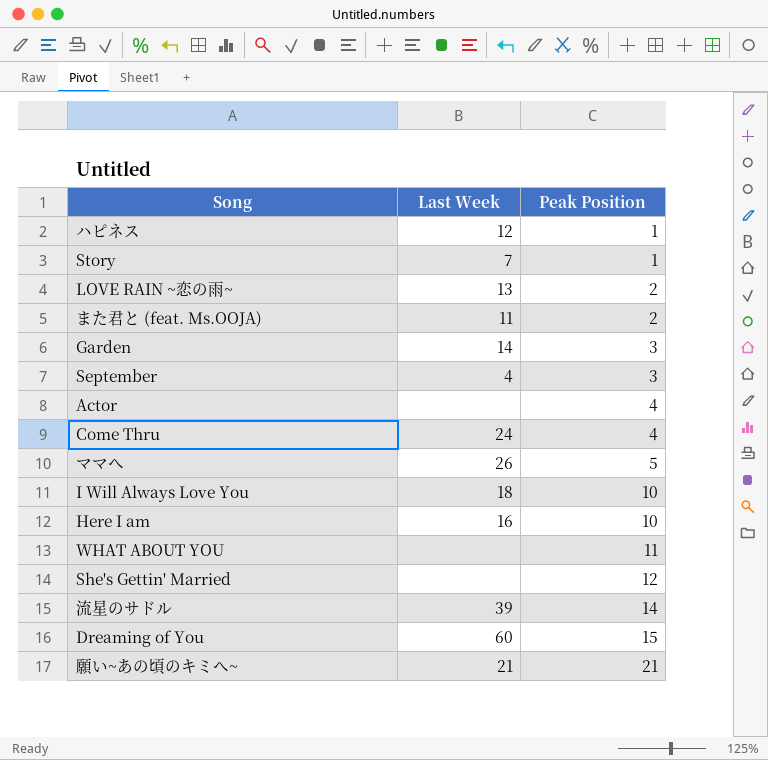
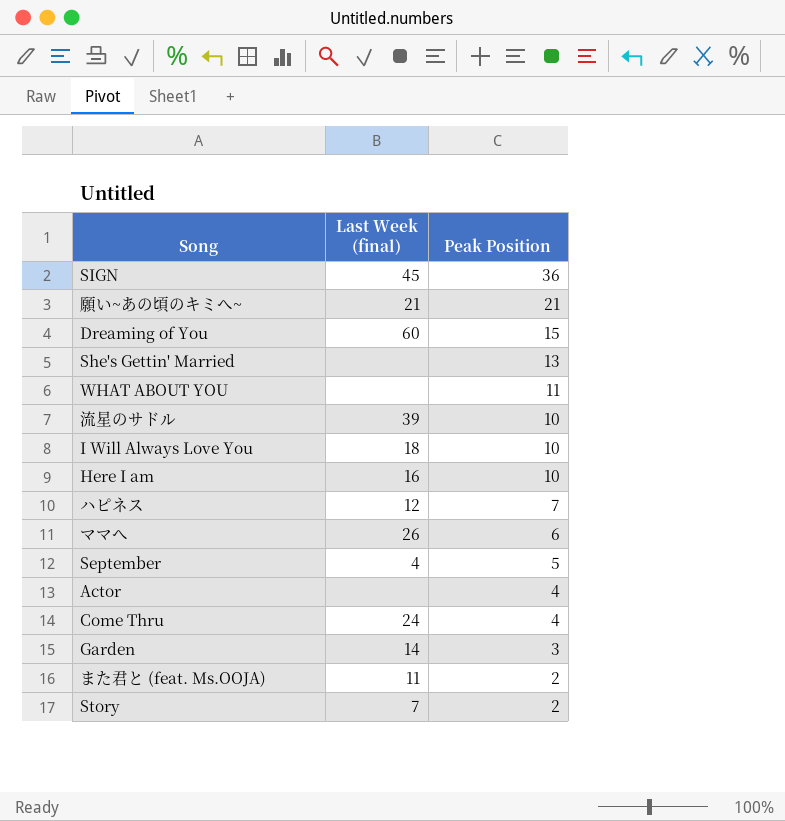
row order: Peak Position ascending -> Peak Position descending
column name: Last Week -> Last Week (final)
row LOVE RAIN ~恋の雨~: 13 | 2 -> none
row SIGN: none -> 45 | 36
She's Gettin' Married | Peak Position: 12 -> 13
流星のサドル | Peak Position: 14 -> 10
ハピネス | Peak Position: 1 -> 7
ママへ | Peak Position: 5 -> 6
September | Peak Position: 3 -> 5
Story | Peak Position: 1 -> 2

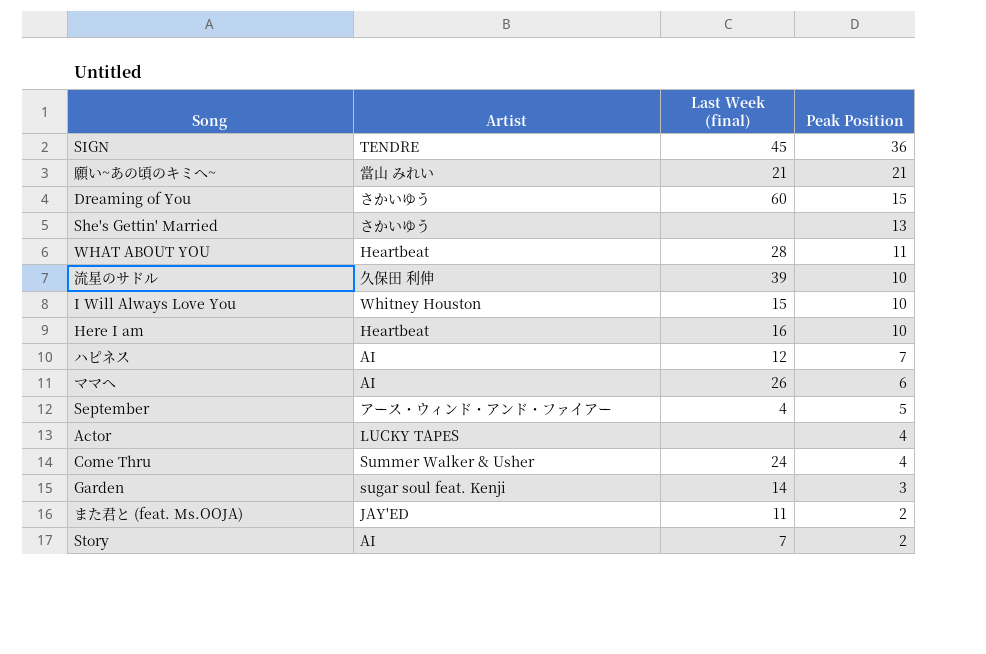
column Artist | position: none -> 2
WHAT ABOUT YOU | Last Week (final): none -> 28
I Will Always Love You | Last Week (final): 18 -> 15

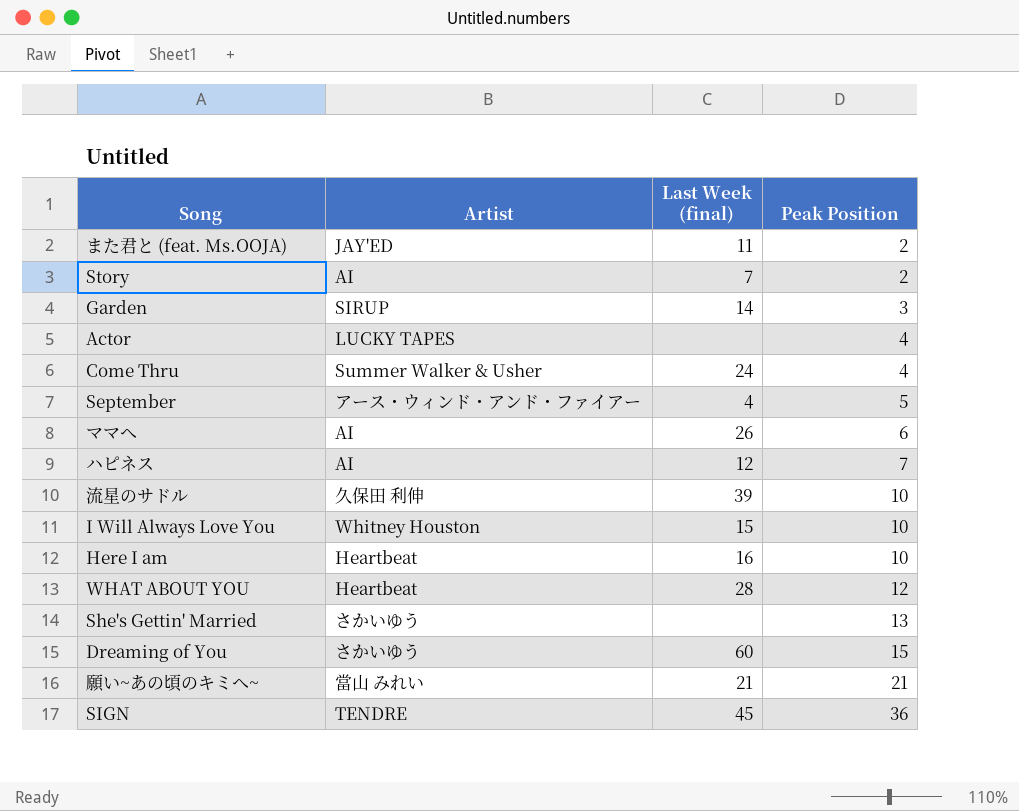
row order: Peak Position descending -> Peak Position ascending
Garden | Artist: sugar soul feat. Kenji -> SIRUP
WHAT ABOUT YOU | Peak Position: 11 -> 12

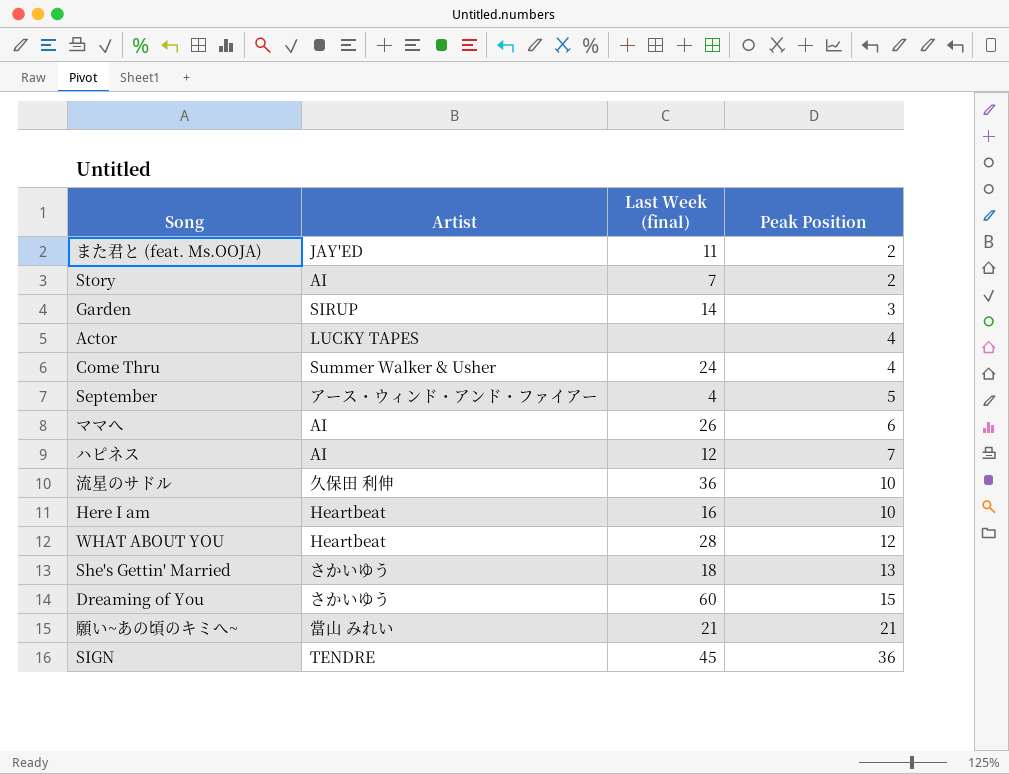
row I Will Always Love You: Whitney Houston | 15 | 10 -> none
流星のサドル | Last Week (final): 39 -> 36
She's Gettin' Married | Last Week (final): none -> 18

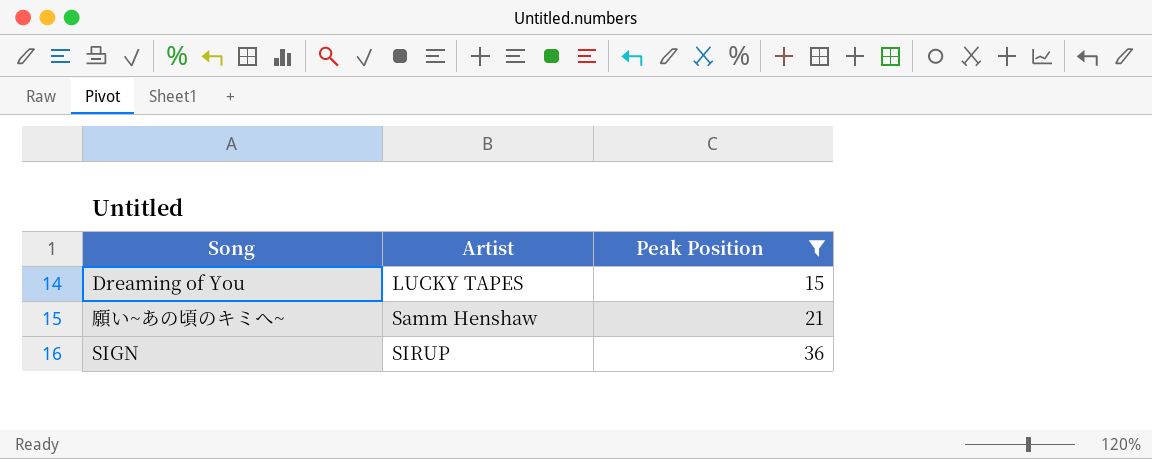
filter: none -> Peak Position >= 15
column Last Week (final) | position: 3 -> none
Dreaming of You | Artist: さかいゆう -> LUCKY TAPES
願い~あの頃のキミへ~ | Artist: 當山 みれい -> Samm Henshaw
SIGN | Artist: TENDRE -> SIRUP

